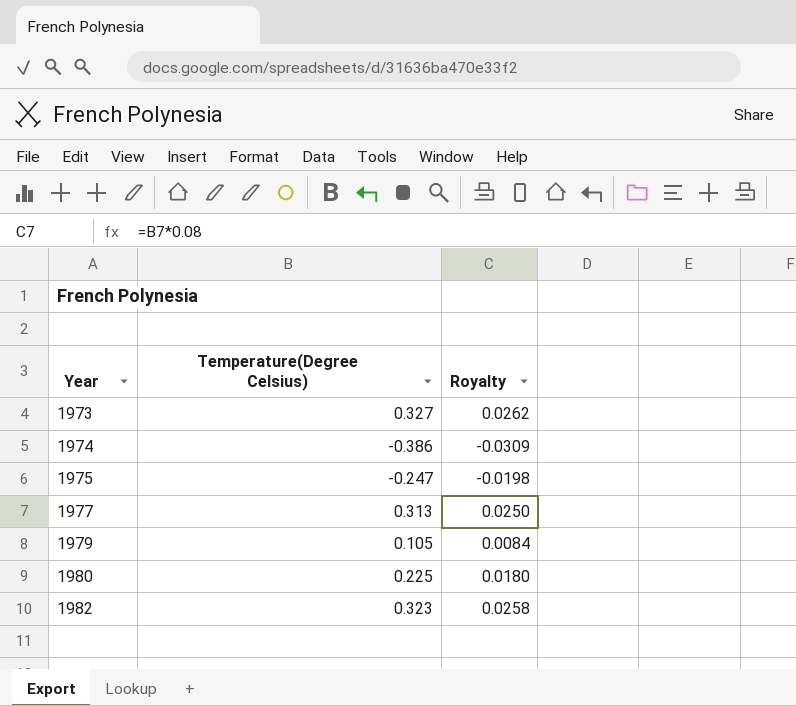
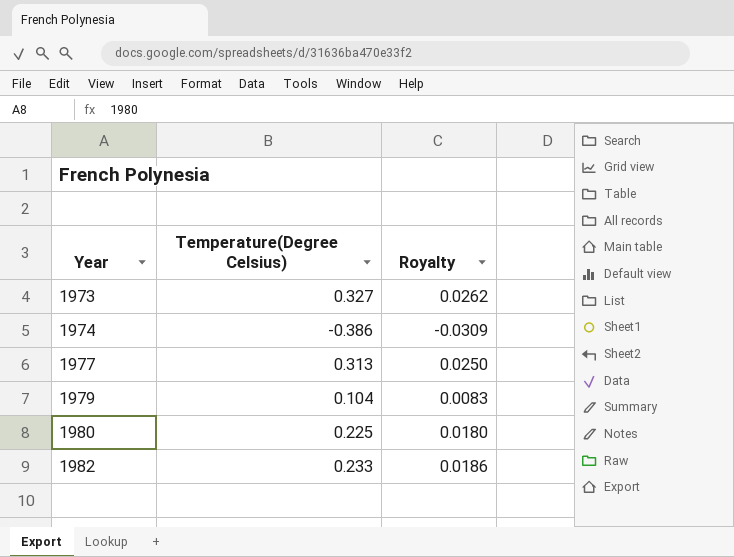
row 1975: -0.247 | -0.0198 -> none
1979 | Temperature(Degree Celsius): 0.105 -> 0.104
1979 | Royalty: 0.0084 -> 0.0083
1982 | Temperature(Degree Celsius): 0.323 -> 0.233
1982 | Royalty: 0.0258 -> 0.0186

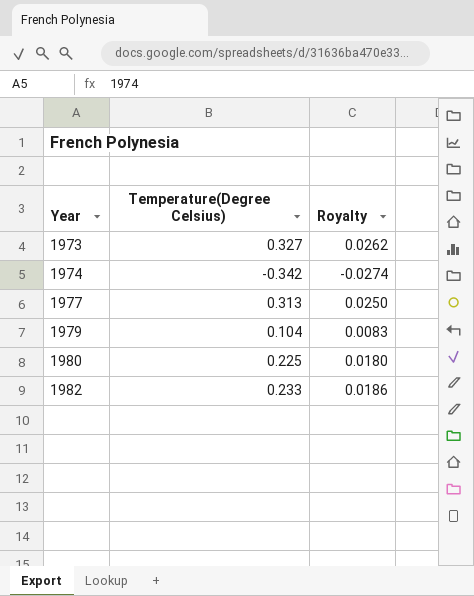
1974 | Temperature(Degree Celsius): -0.386 -> -0.342
1974 | Royalty: -0.0309 -> -0.0274

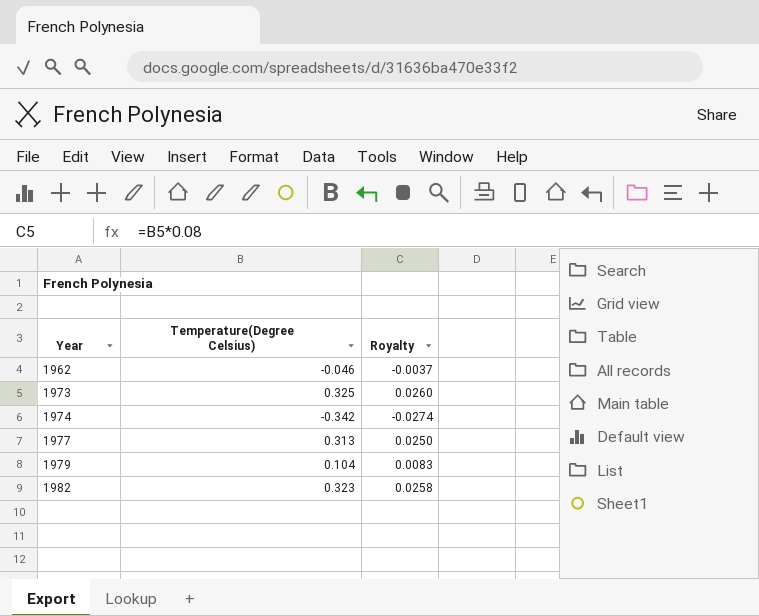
row 1980: 0.225 | 0.0180 -> none
row 1962: none -> -0.046 | -0.0037
1973 | Temperature(Degree Celsius): 0.327 -> 0.325
1973 | Royalty: 0.0262 -> 0.0260
1982 | Temperature(Degree Celsius): 0.233 -> 0.323
1982 | Royalty: 0.0186 -> 0.0258

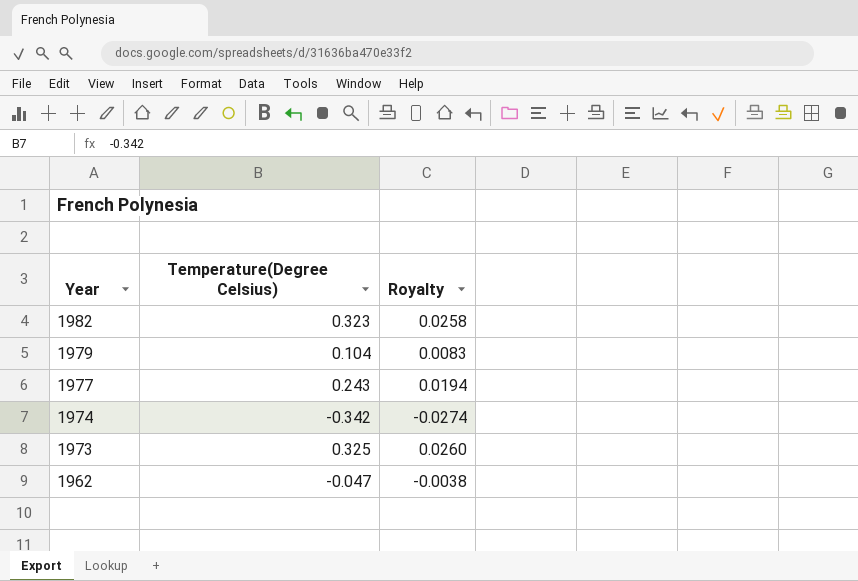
row order: Year ascending -> Year descending
1977 | Temperature(Degree Celsius): 0.313 -> 0.243
1977 | Royalty: 0.0250 -> 0.0194
1962 | Temperature(Degree Celsius): -0.046 -> -0.047
1962 | Royalty: -0.0037 -> -0.0038

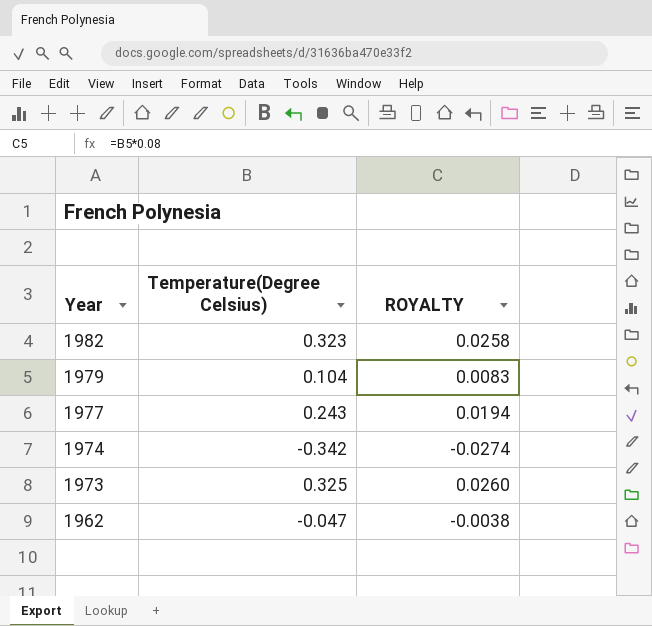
column name: Royalty -> ROYALTY

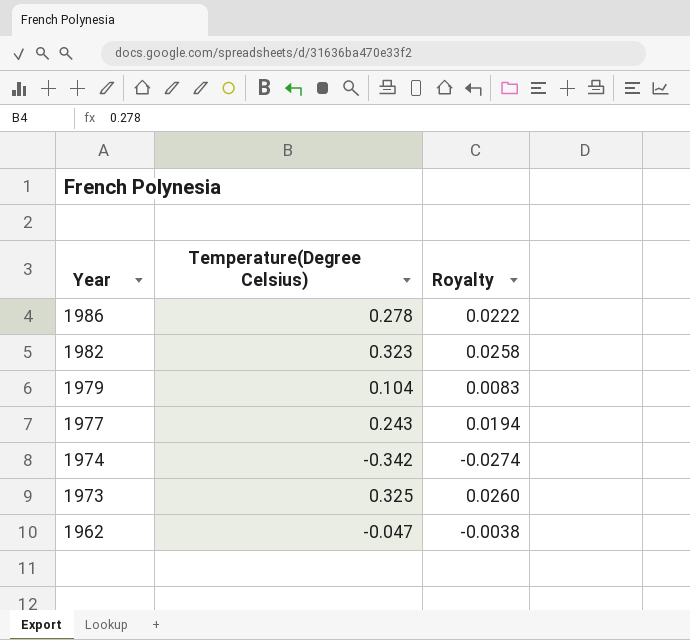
column name: ROYALTY -> Royalty
row 1986: none -> 0.278 | 0.0222

